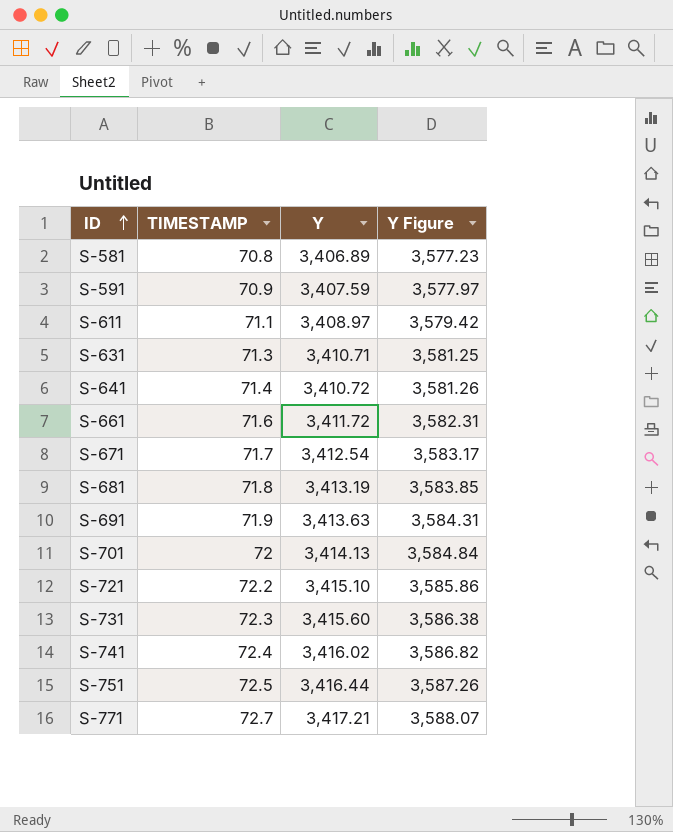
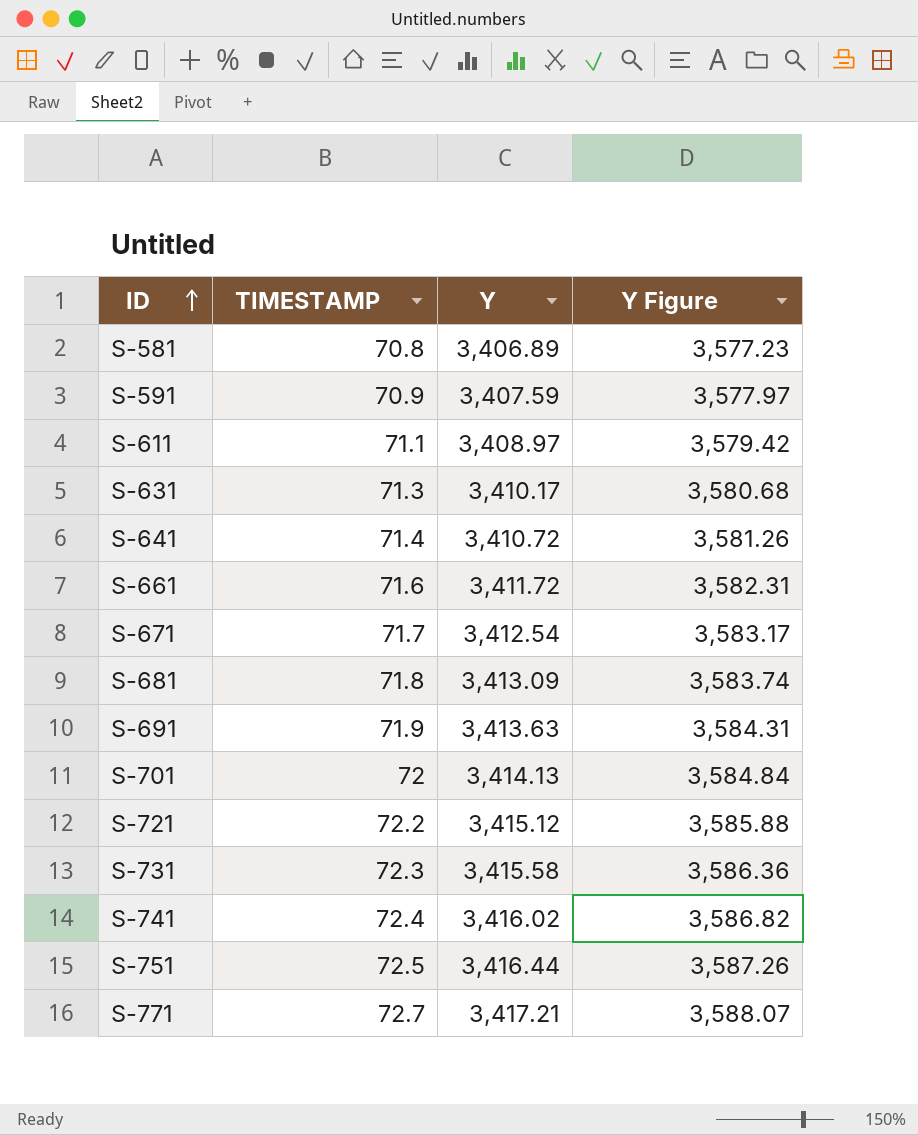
S-631 | Y: 3,410.71 -> 3,410.17
S-631 | Y Figure: 3,581.25 -> 3,580.68
S-681 | Y: 3,413.19 -> 3,413.09
S-681 | Y Figure: 3,583.85 -> 3,583.74
S-721 | Y: 3,415.10 -> 3,415.12
S-721 | Y Figure: 3,585.86 -> 3,585.88
S-731 | Y: 3,415.60 -> 3,415.58
S-731 | Y Figure: 3,586.38 -> 3,586.36

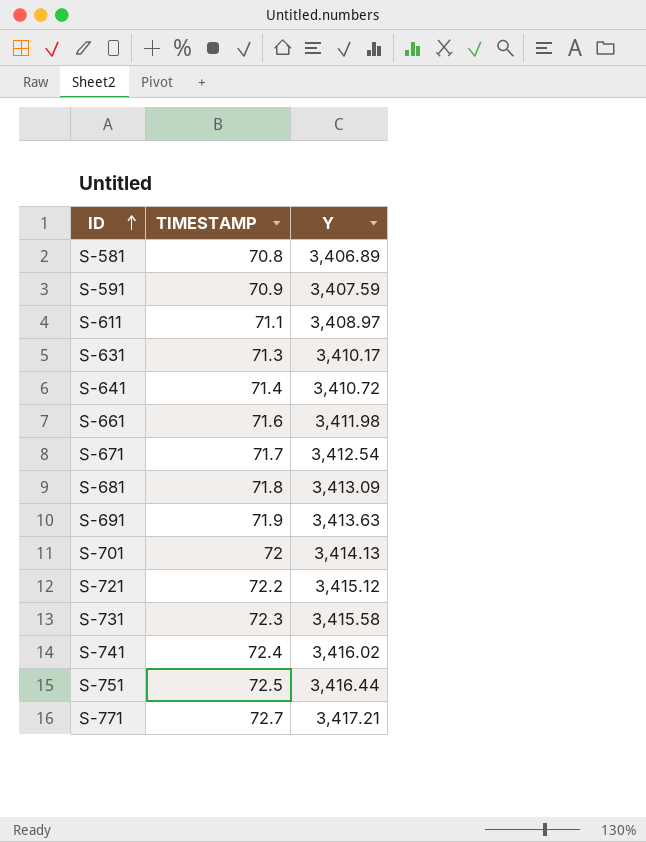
column Y Figure | formula: [Y] * 1.05 -> none
S-661 | Y: 3,411.72 -> 3,411.98

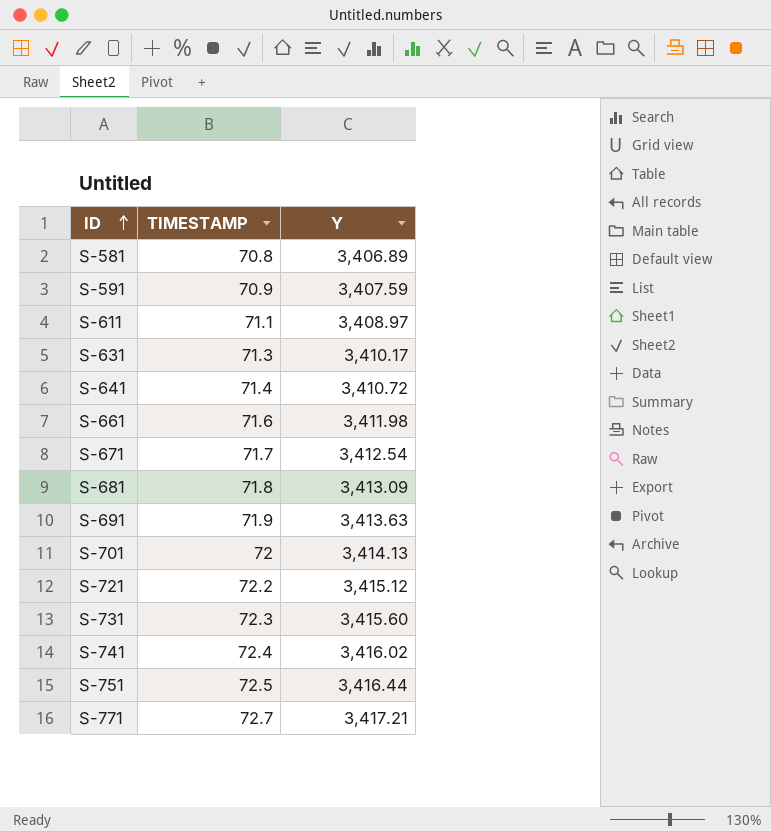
S-731 | Y: 3,415.58 -> 3,415.60

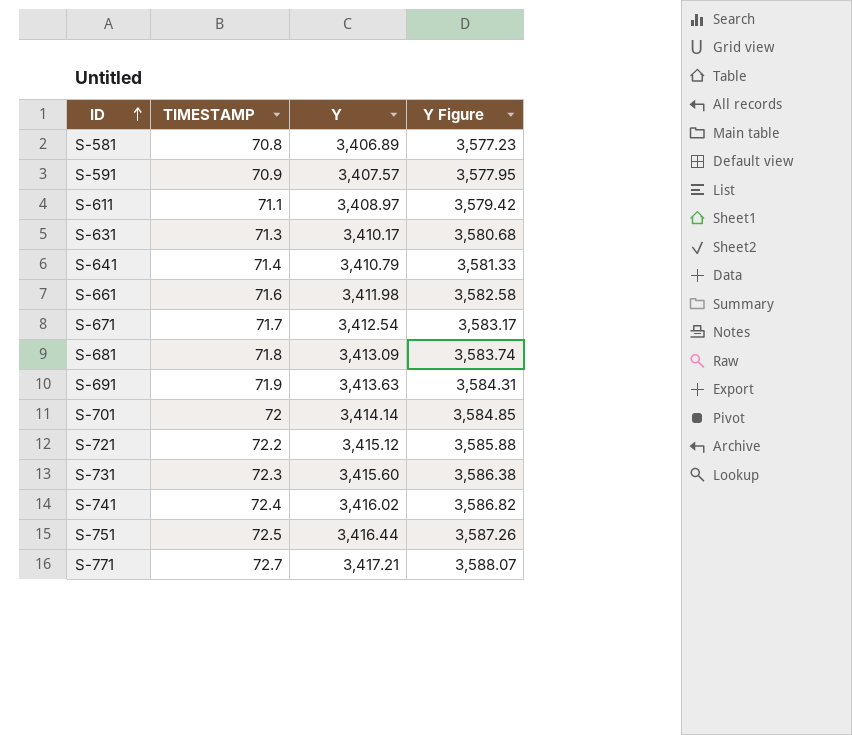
column Y Figure | formula: none -> [Y] * 1.05
S-591 | Y: 3,407.59 -> 3,407.57
S-641 | Y: 3,410.72 -> 3,410.79
S-701 | Y: 3,414.13 -> 3,414.14

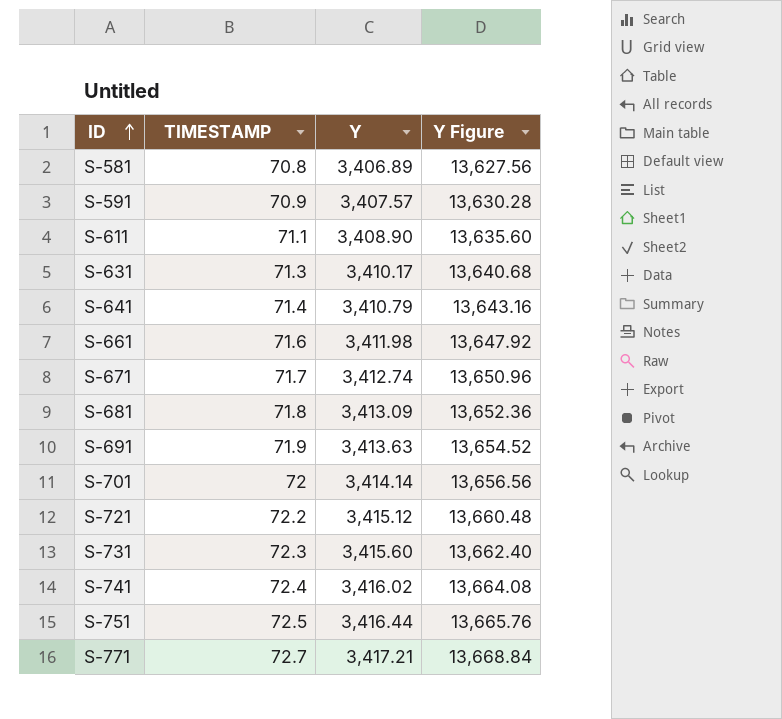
column Y Figure | formula: [Y] * 1.05 -> [Y] * 4
S-611 | Y: 3,408.97 -> 3,408.90
S-671 | Y: 3,412.54 -> 3,412.74

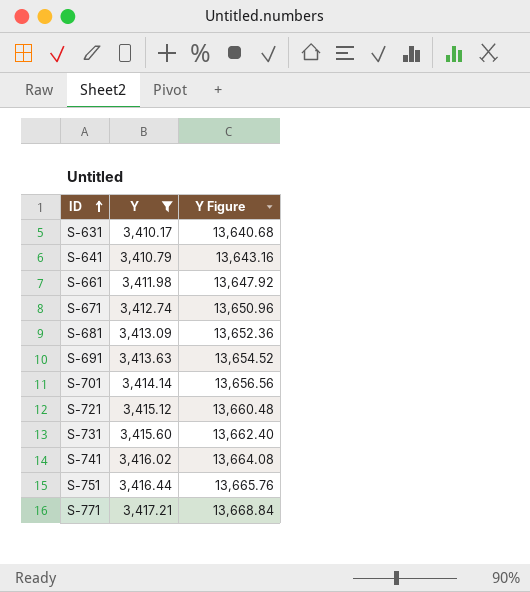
filter: none -> Y >= 3,410.17
column TIMESTAMP | position: 2 -> none

